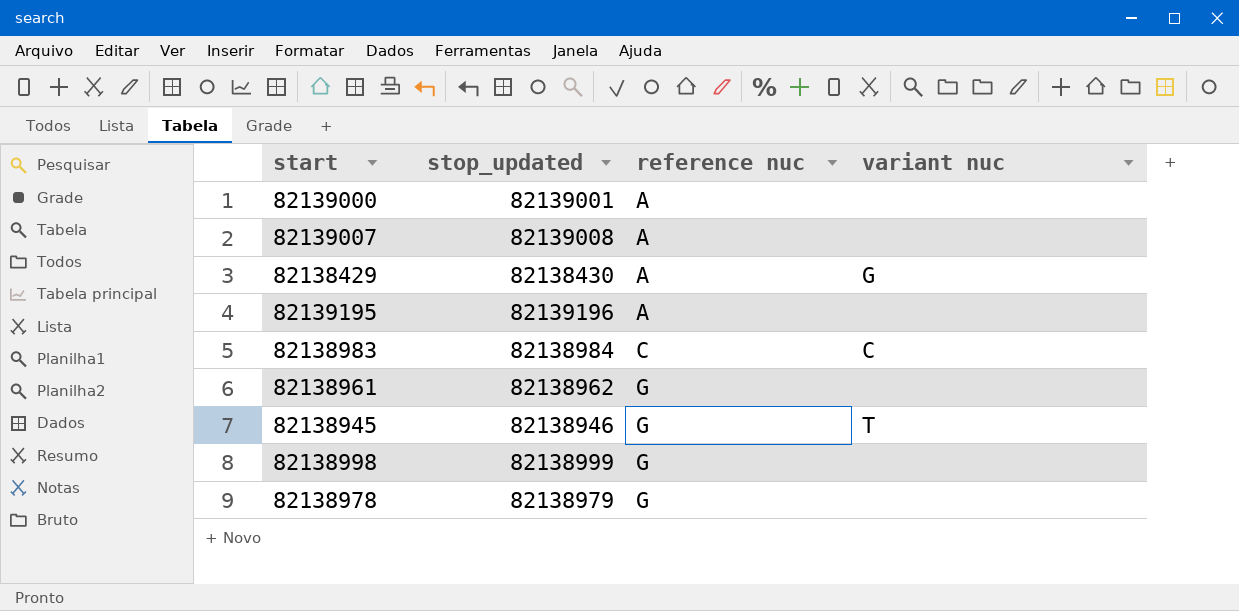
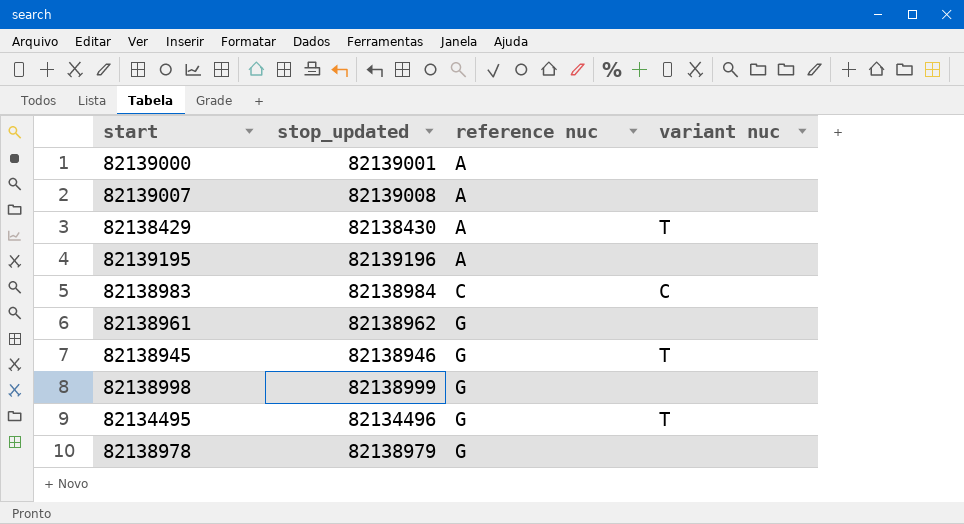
82138429 | variant nuc: G -> T
row 82134495: none -> 82134496 | G | T

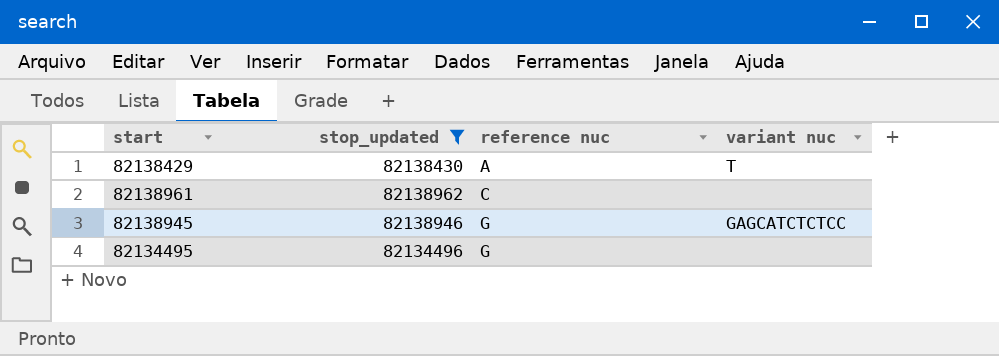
filter: none -> stop_updated <= 82138962
82138961 | reference nuc: G -> C
82138945 | variant nuc: T -> GAGCATCTCTCC
82134495 | variant nuc: T -> none

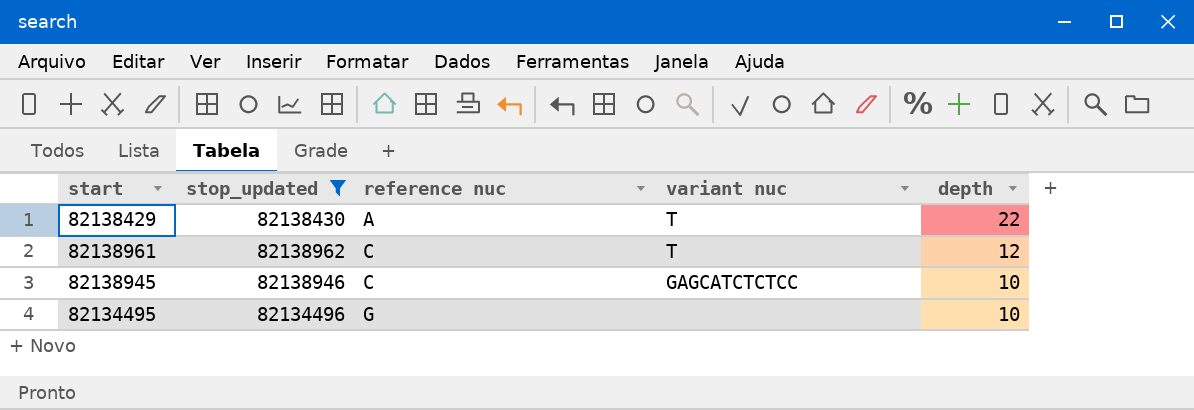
column depth | position: none -> 5
82138961 | variant nuc: none -> T
82138945 | reference nuc: G -> C

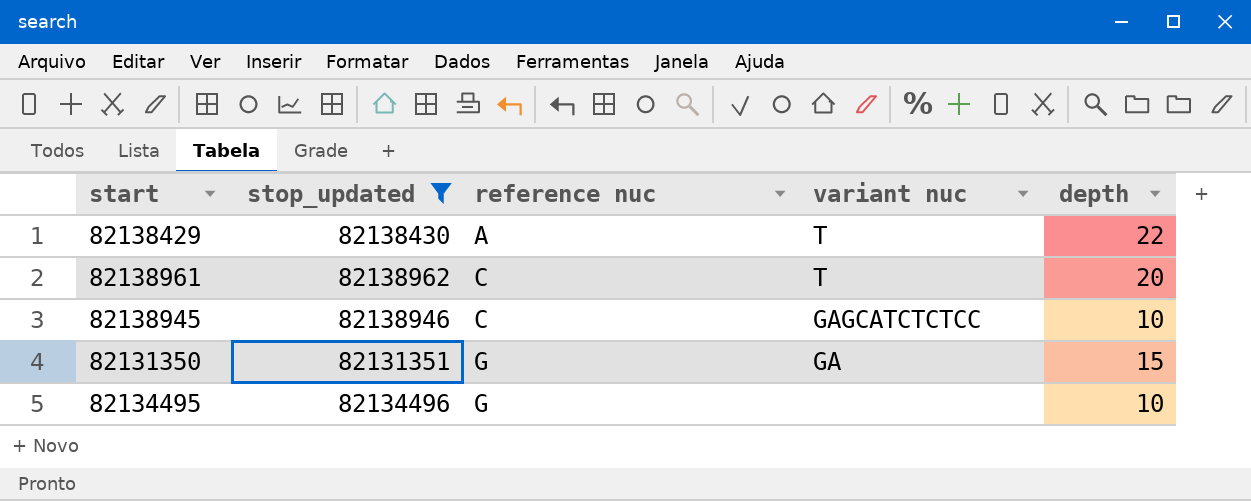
82138961 | depth: 12 -> 20
row 82131350: none -> 82131351 | G | GA | 15

